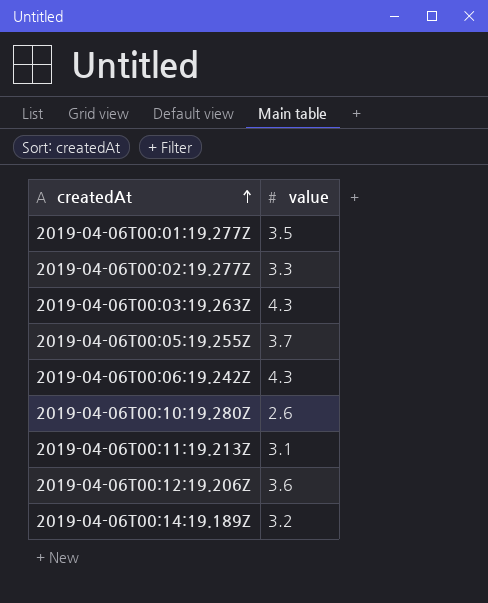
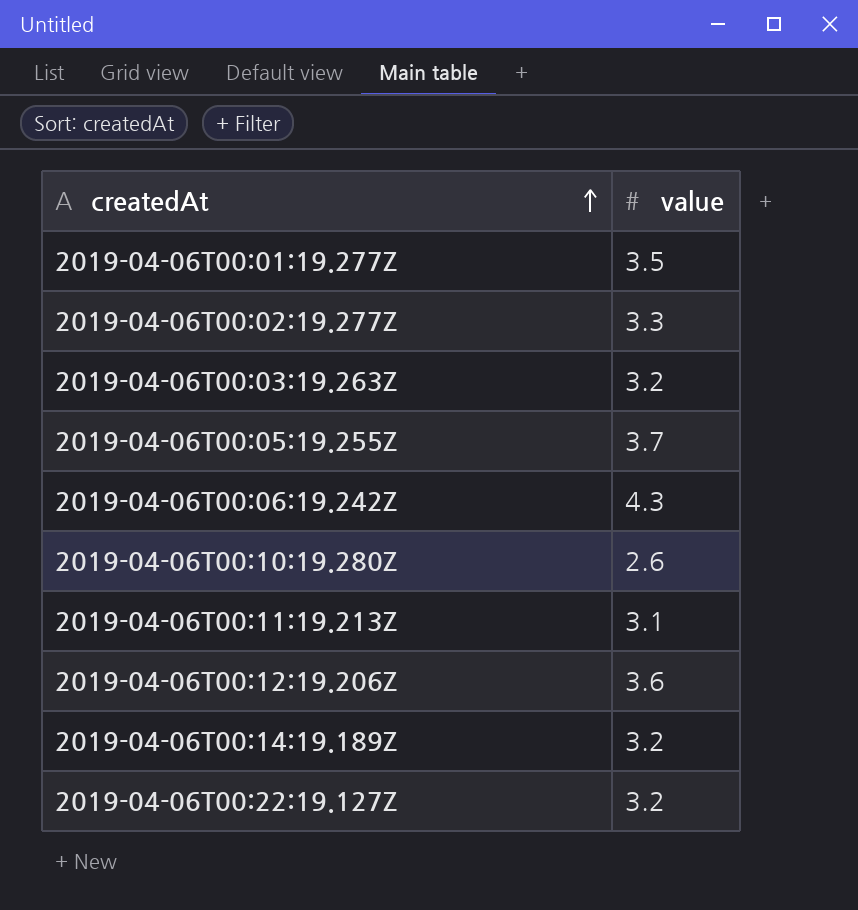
2019-04-06T00:03:19.263Z | value: 4.3 -> 3.2
row 2019-04-06T00:22:19.127Z: none -> 3.2

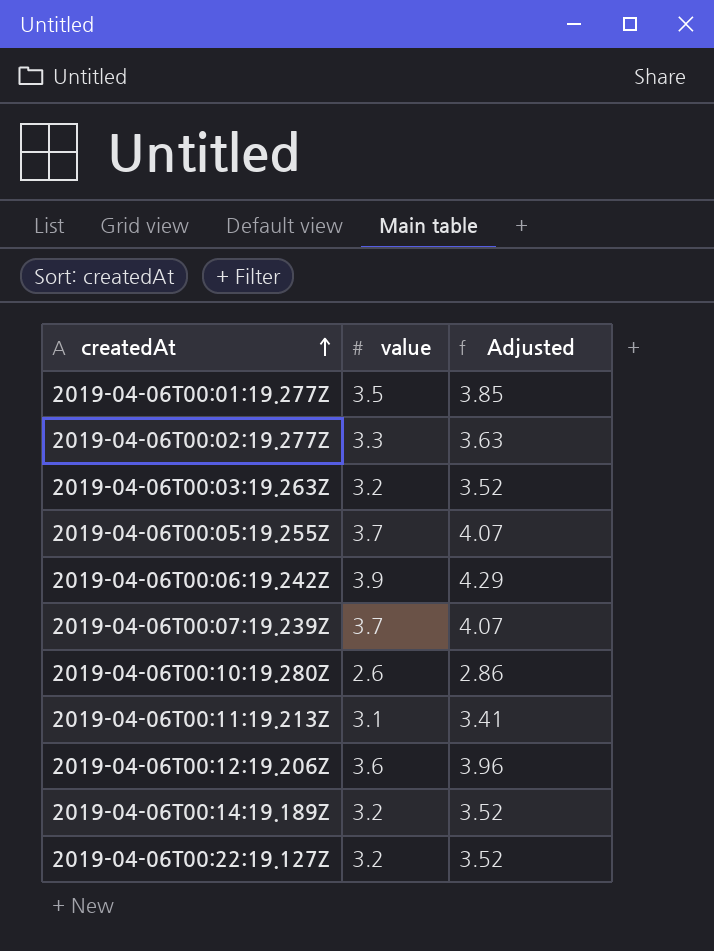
column Adjusted | formula: none -> [value] * 1.1
2019-04-06T00:06:19.242Z | value: 4.3 -> 3.9
row 2019-04-06T00:07:19.239Z: none -> 3.7 | 4.07

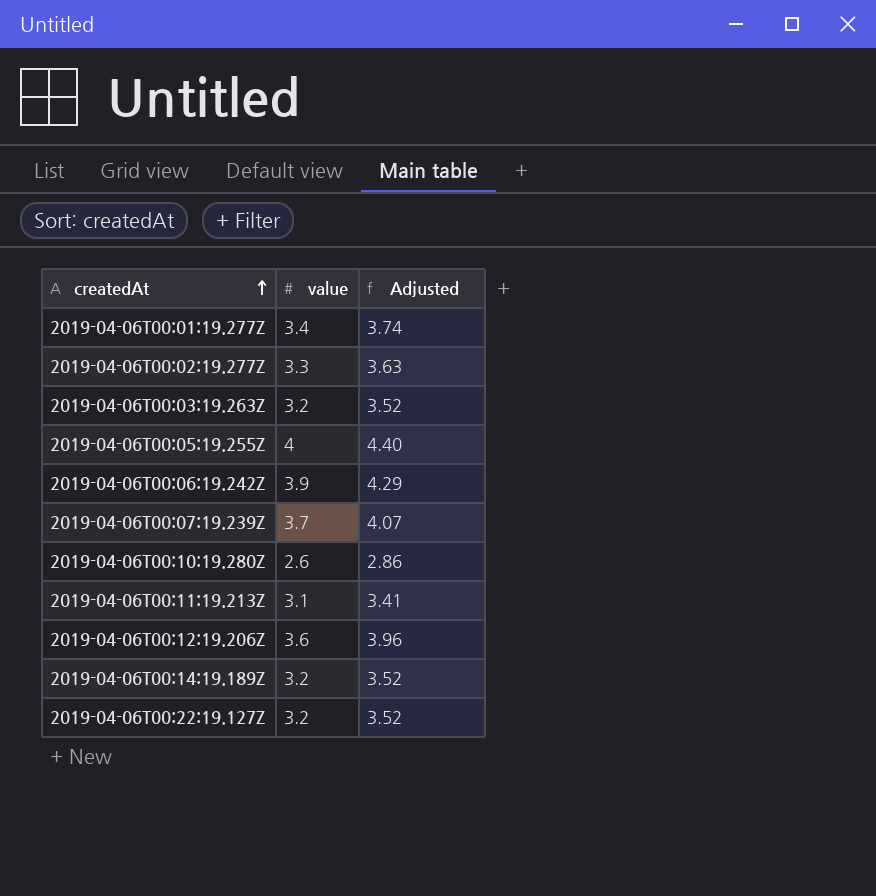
2019-04-06T00:01:19.277Z | value: 3.5 -> 3.4
2019-04-06T00:01:19.277Z | Adjusted: 3.85 -> 3.74
2019-04-06T00:05:19.255Z | value: 3.7 -> 4
2019-04-06T00:05:19.255Z | Adjusted: 4.07 -> 4.40

